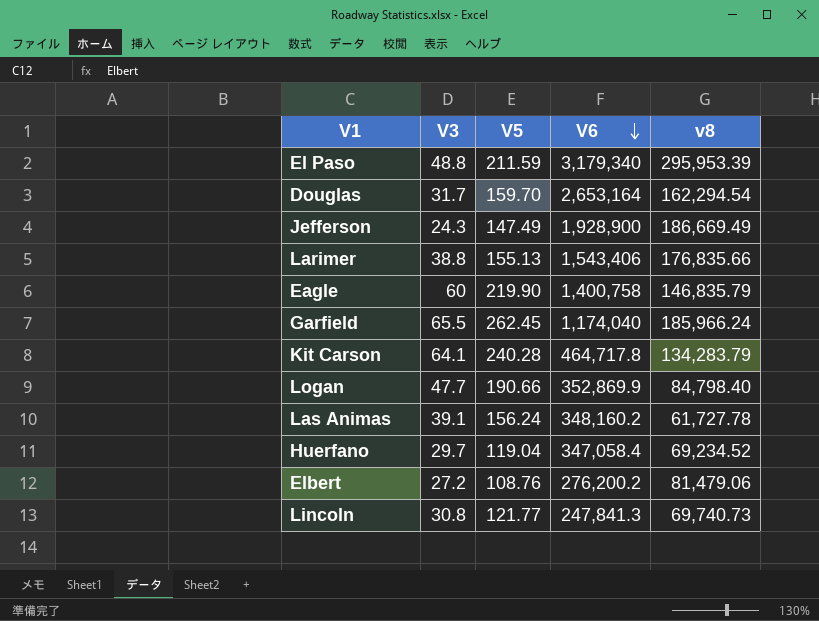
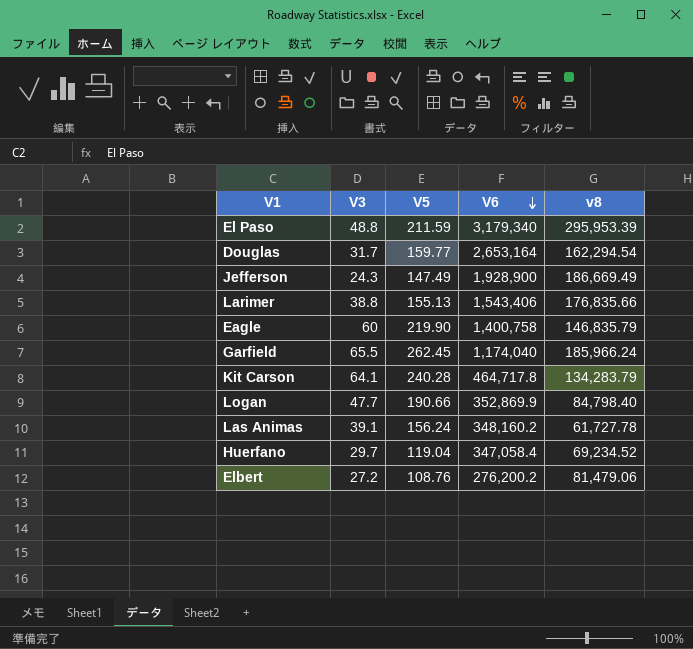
row Lincoln: 30.8 | 121.77 | 247,841.3 | 69,740.73 -> none
Douglas | V5: 159.70 -> 159.77

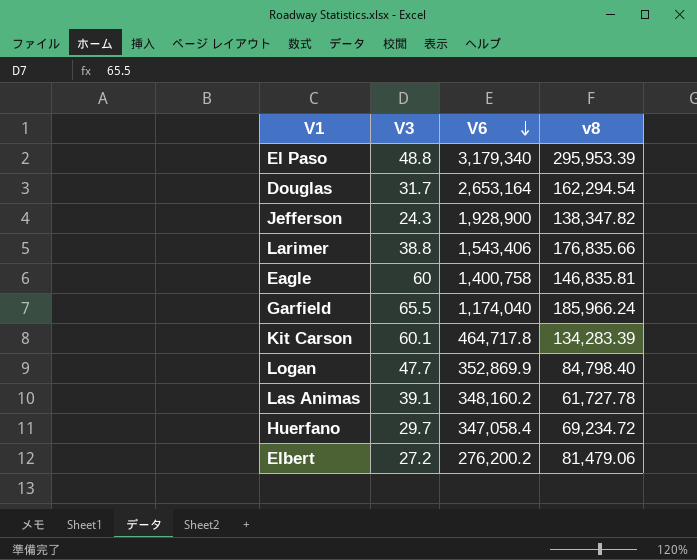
column V5 | position: 3 -> none
Jefferson | v8: 186,669.49 -> 138,347.82
Eagle | v8: 146,835.79 -> 146,835.81
Kit Carson | V3: 64.1 -> 60.1
Kit Carson | v8: 134,283.79 -> 134,283.39
Huerfano | v8: 69,234.52 -> 69,234.72

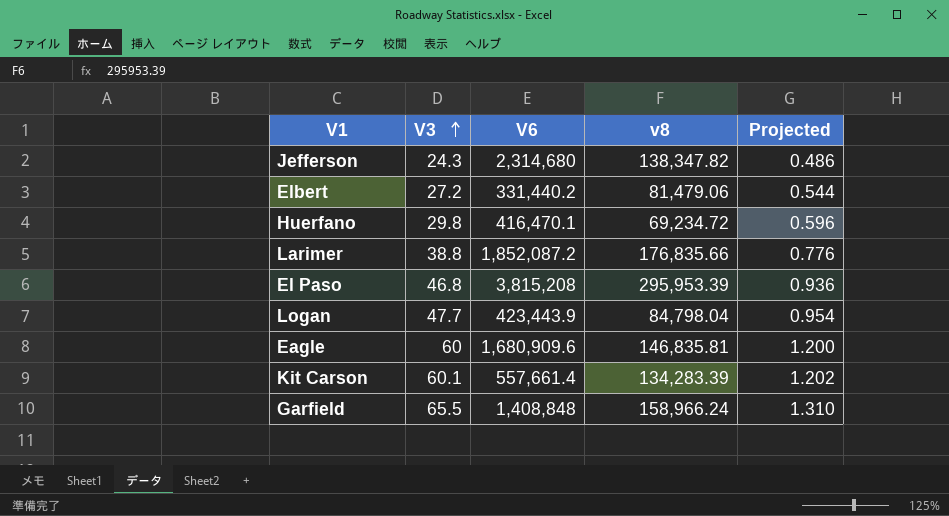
row order: V6 descending -> V3 ascending
column Projected | formula: none -> [V3] * 0.02
row Douglas: 31.7 | 2,653,164 | 162,294.54 -> none
row Las Animas: 39.1 | 348,160.2 | 61,727.78 -> none
Jefferson | V6: 1,928,900 -> 2,314,680
Elbert | V6: 276,200.2 -> 331,440.2
Huerfano | V3: 29.7 -> 29.8
Huerfano | V6: 347,058.4 -> 416,470.1
Larimer | V6: 1,543,406 -> 1,852,087.2
El Paso | V3: 48.8 -> 46.8
El Paso | V6: 3,179,340 -> 3,815,208
Logan | V6: 352,869.9 -> 423,443.9
Logan | v8: 84,798.40 -> 84,798.04
Eagle | V6: 1,400,758 -> 1,680,909.6
Kit Carson | V6: 464,717.8 -> 557,661.4
Garfield | V6: 1,174,040 -> 1,408,848
Garfield | v8: 185,966.24 -> 158,966.24

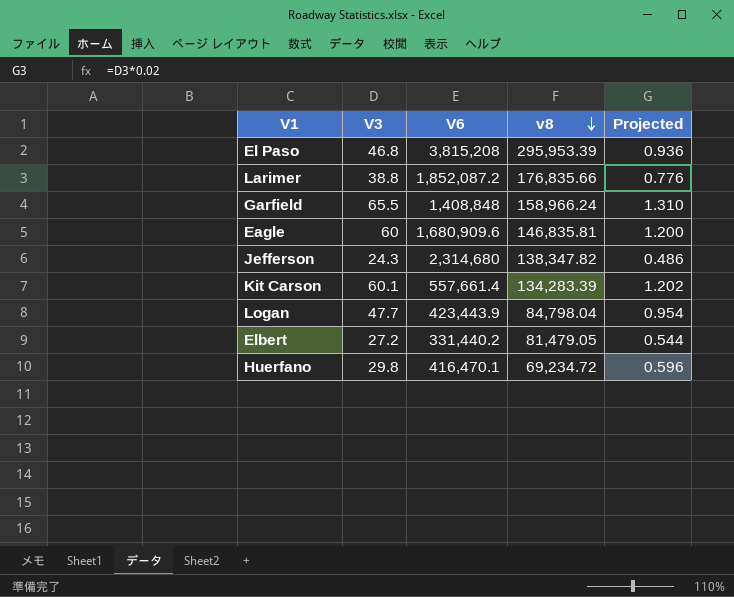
row order: V3 ascending -> v8 descending
Elbert | v8: 81,479.06 -> 81,479.05

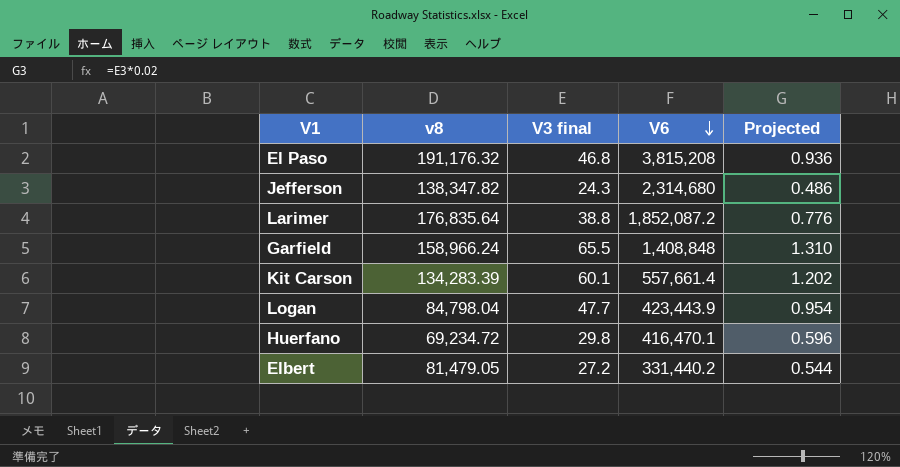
row order: v8 descending -> V6 descending
column v8 | position: 4 -> 2
column name: V3 -> V3 final
row Eagle: 60 | 1,680,909.6 | 146,835.81 | 1.200 -> none
El Paso | v8: 295,953.39 -> 191,176.32
Larimer | v8: 176,835.66 -> 176,835.64

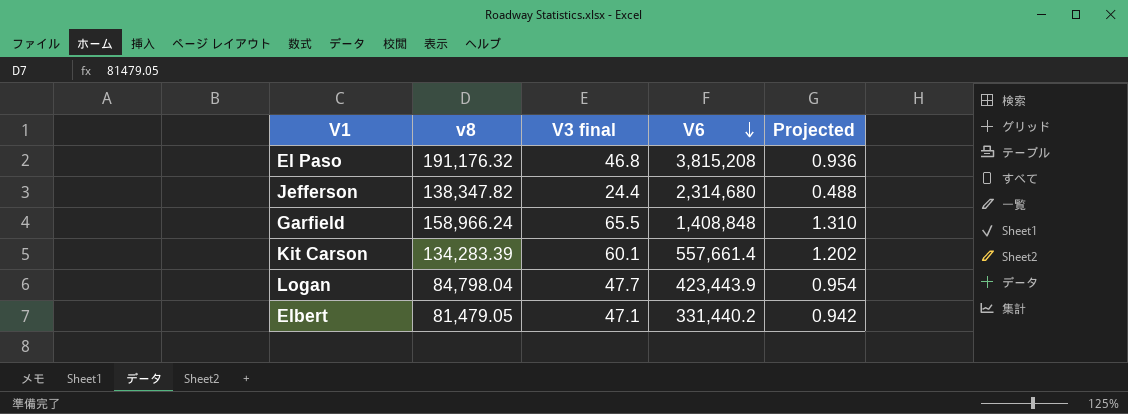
row Larimer: 176,835.64 | 38.8 | 1,852,087.2 | 0.776 -> none
row Huerfano: 69,234.72 | 29.8 | 416,470.1 | 0.596 -> none
Jefferson | V3 final: 24.3 -> 24.4
Jefferson | Projected: 0.486 -> 0.488
Elbert | V3 final: 27.2 -> 47.1
Elbert | Projected: 0.544 -> 0.942

